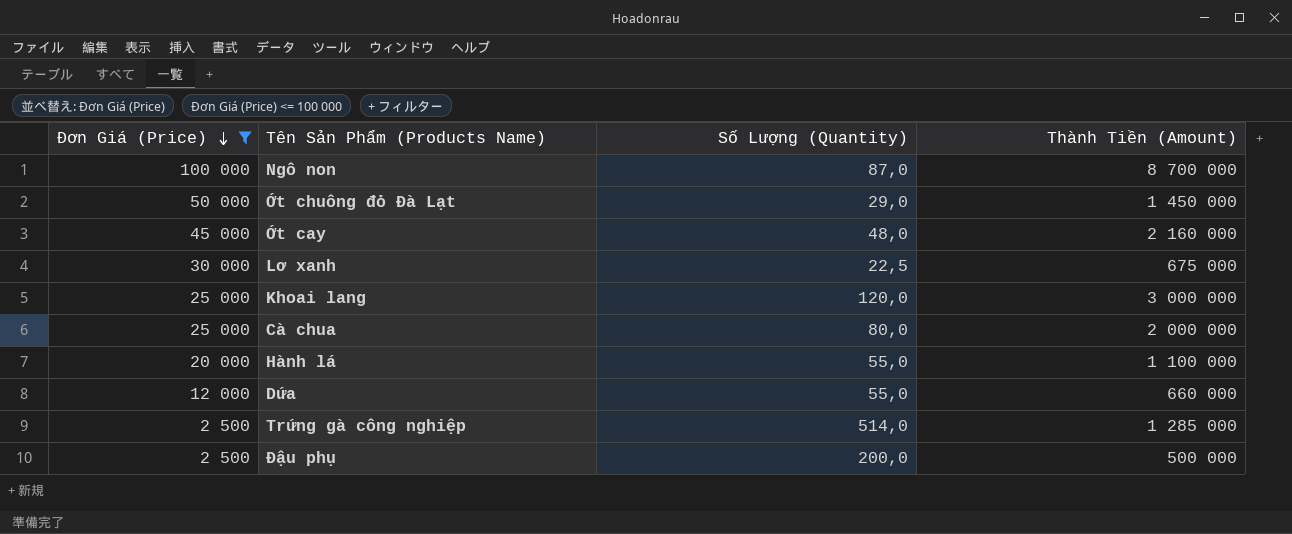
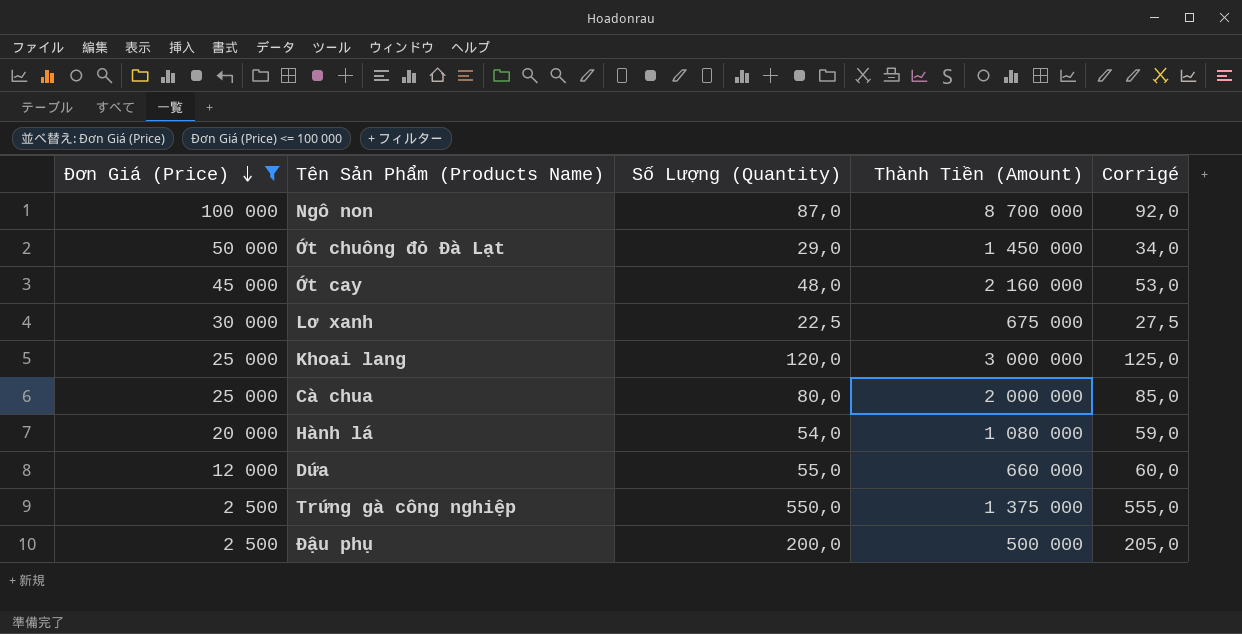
column Corrigé | formula: none -> [Số Lượng (Quantity)] + 5
Hành lá | Số Lượng (Quantity): 55,0 -> 54,0
Hành lá | Thành Tiền (Amount): 1 100 000 -> 1 080 000
Trứng gà công nghiệp | Số Lượng (Quantity): 514,0 -> 550,0
Trứng gà công nghiệp | Thành Tiền (Amount): 1 285 000 -> 1 375 000

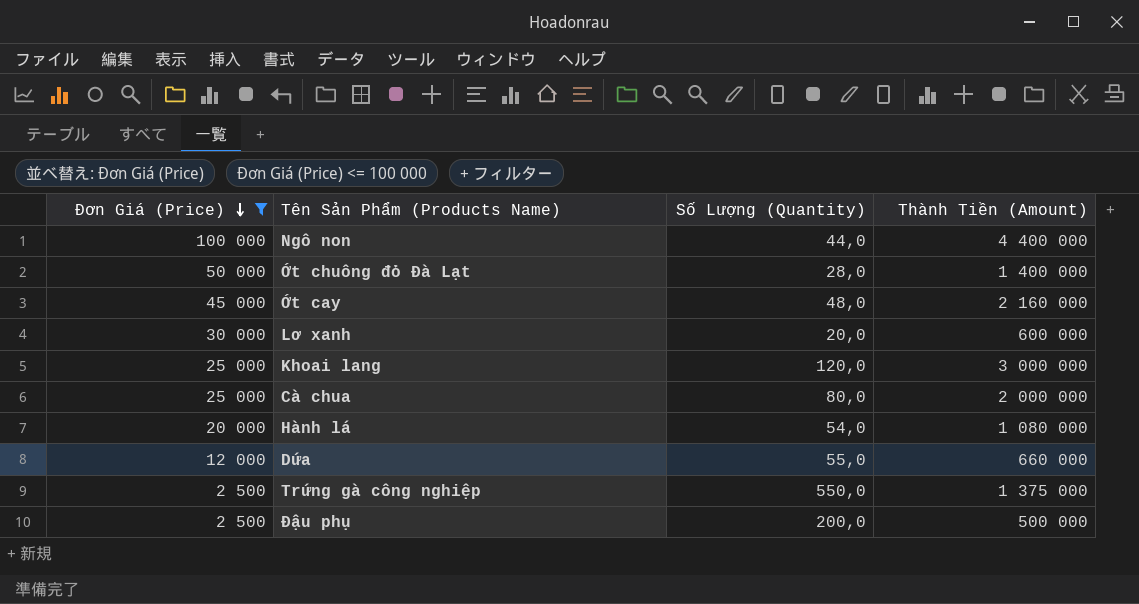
column Corrigé | formula: [Số Lượng (Quantity)] + 5 -> none
Ngô non | Số Lượng (Quantity): 87,0 -> 44,0
Ngô non | Thành Tiền (Amount): 8 700 000 -> 4 400 000
Ớt chuông đỏ Đà Lạt | Số Lượng (Quantity): 29,0 -> 28,0
Ớt chuông đỏ Đà Lạt | Thành Tiền (Amount): 1 450 000 -> 1 400 000
Lơ xanh | Số Lượng (Quantity): 22,5 -> 20,0
Lơ xanh | Thành Tiền (Amount): 675 000 -> 600 000

